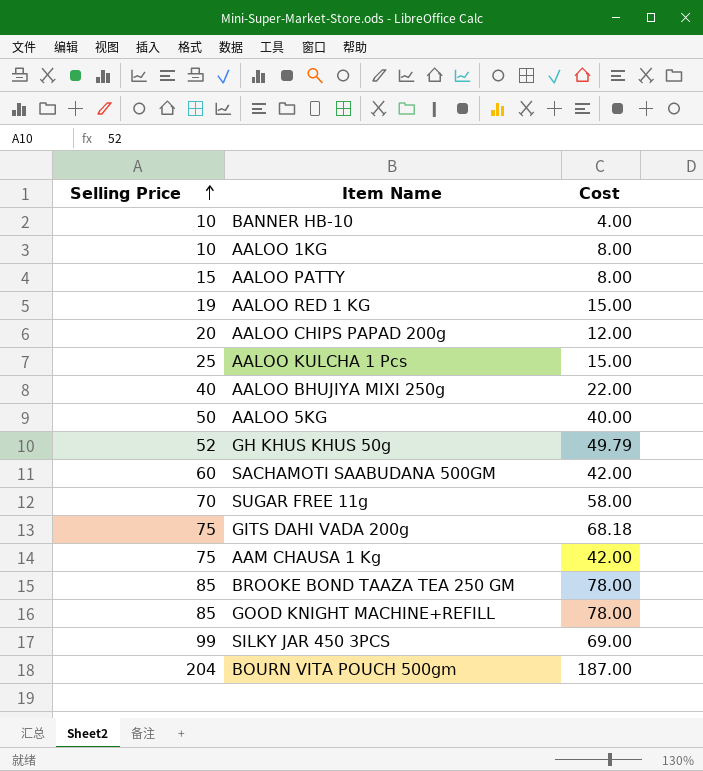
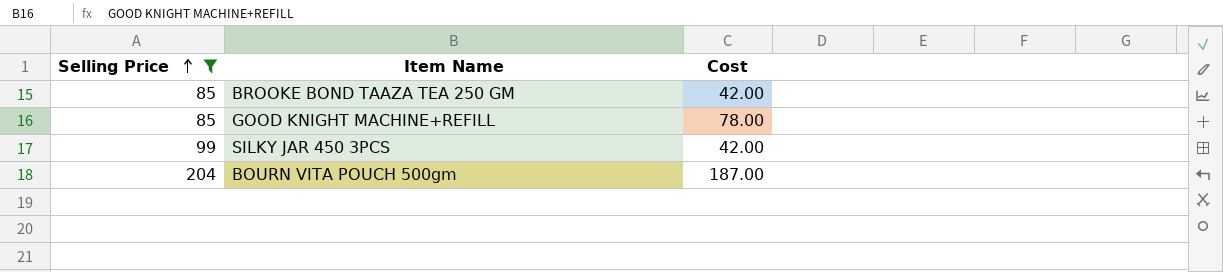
filter: none -> Selling Price >= 85
BROOKE BOND TAAZA TEA 250 GM | Cost: 78.00 -> 42.00
SILKY JAR 450 3PCS | Cost: 69.00 -> 42.00

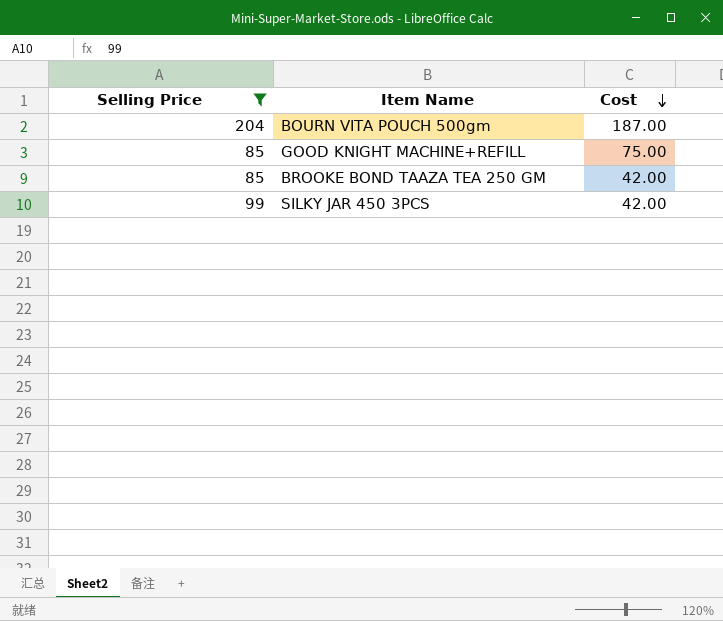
row order: Selling Price ascending -> Cost descending
GOOD KNIGHT MACHINE+REFILL | Cost: 78.00 -> 75.00

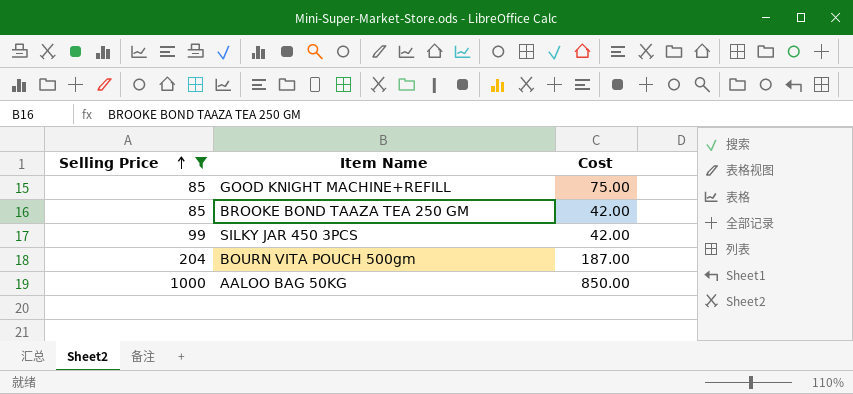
row order: Cost descending -> Selling Price ascending
row AALOO BAG 50KG: none -> 1000 | 850.00

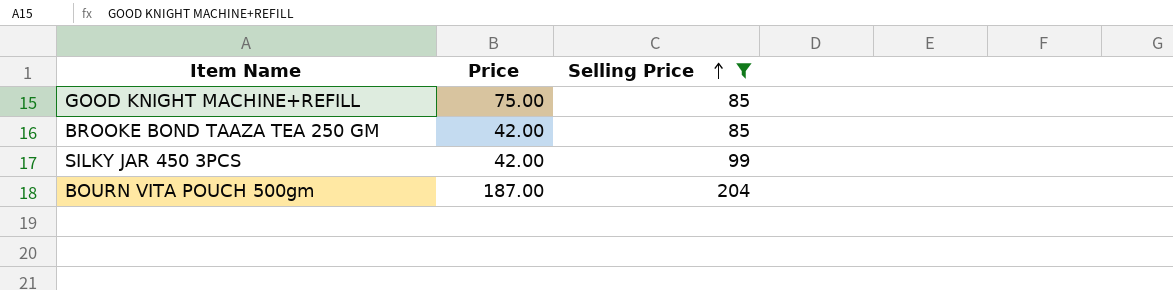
column name: Cost -> Price
column Selling Price | position: 1 -> 3
row AALOO BAG 50KG: 1000 | 850.00 -> none

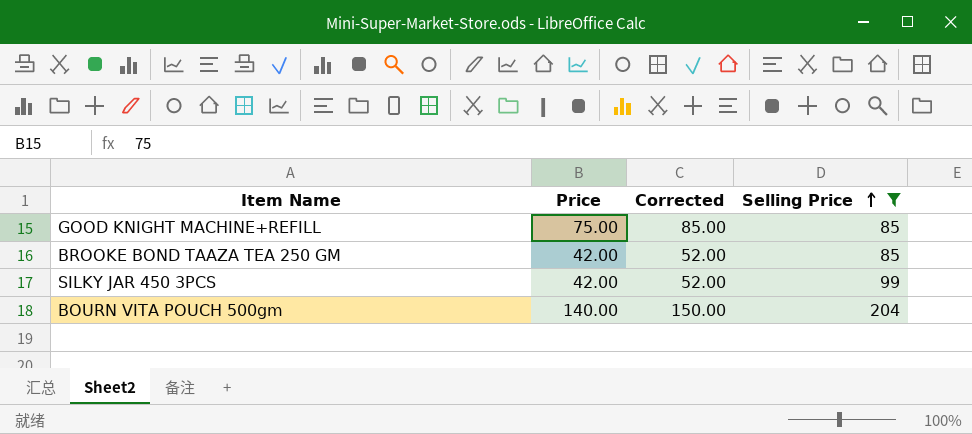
column Corrected | formula: none -> [Price] + 10
BOURN VITA POUCH 500gm | Price: 187.00 -> 140.00

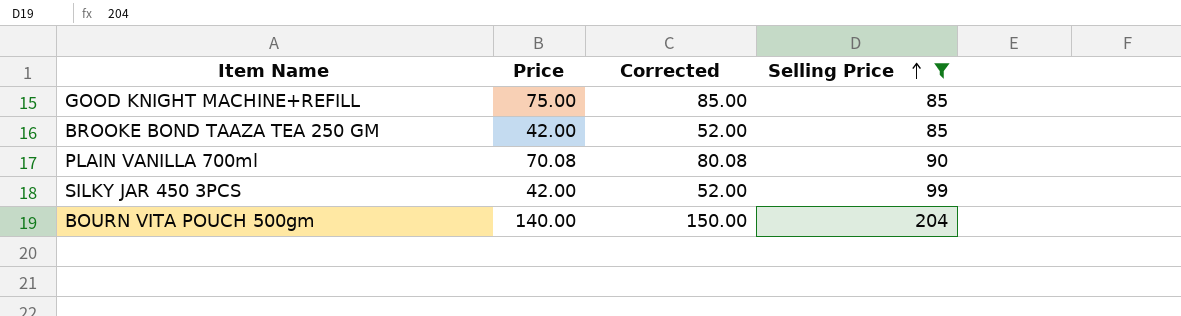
row PLAIN VANILLA 700ml: none -> 70.08 | 80.08 | 90

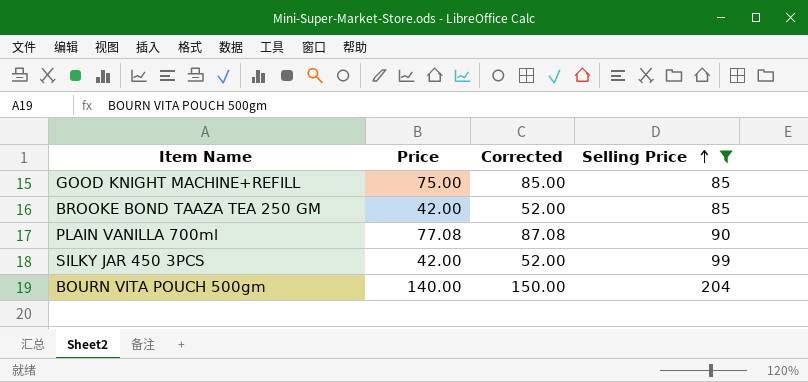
PLAIN VANILLA 700ml | Price: 70.08 -> 77.08
PLAIN VANILLA 700ml | Corrected: 80.08 -> 87.08

